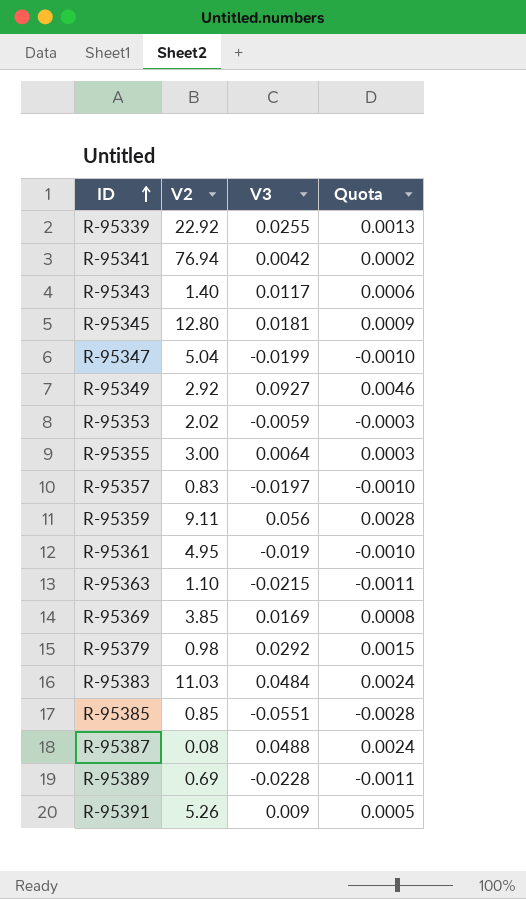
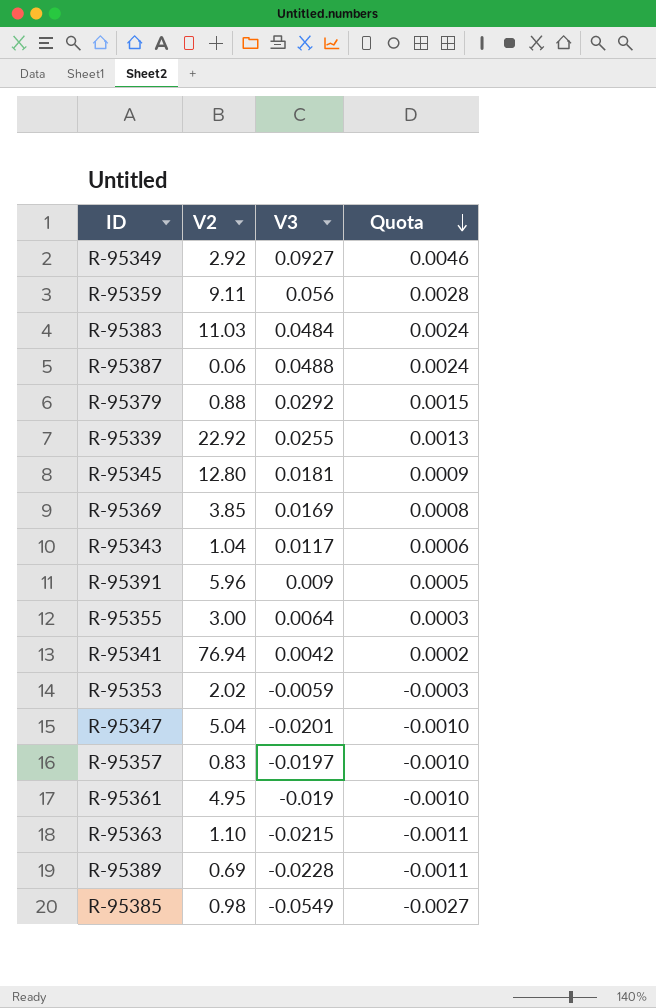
row order: ID ascending -> Quota descending
R-95387 | V2: 0.08 -> 0.06
R-95379 | V2: 0.98 -> 0.88
R-95343 | V2: 1.40 -> 1.04
R-95391 | V2: 5.26 -> 5.96
R-95347 | V3: -0.0199 -> -0.0201
R-95385 | V2: 0.85 -> 0.98
R-95385 | V3: -0.0551 -> -0.0549
R-95385 | Quota: -0.0028 -> -0.0027

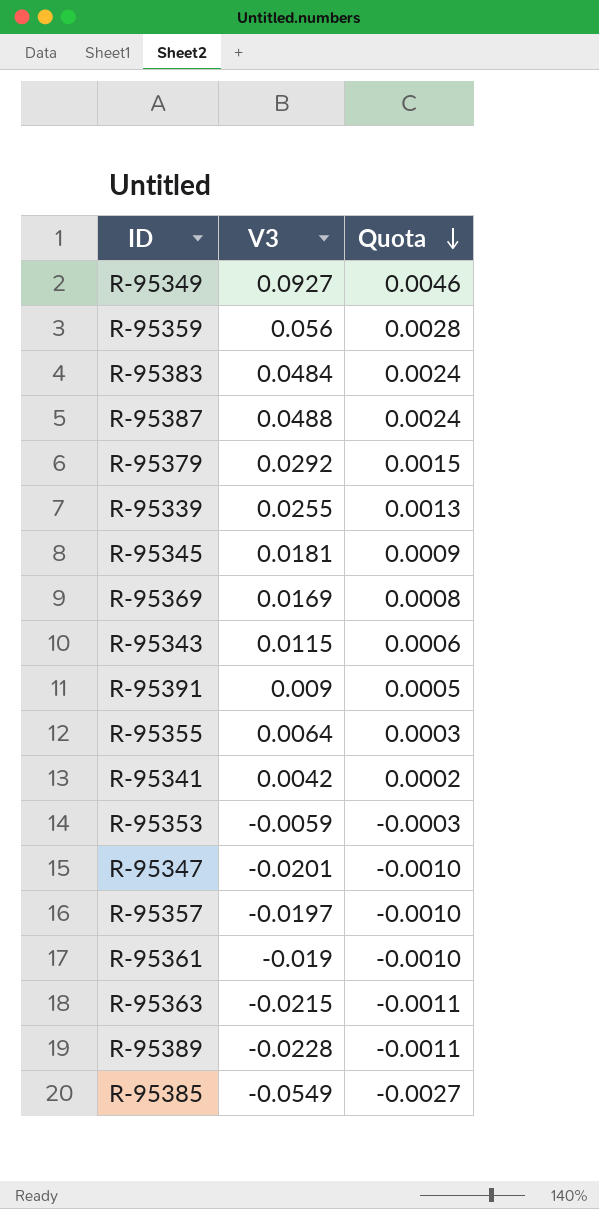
column V2 | position: 2 -> none
R-95343 | V3: 0.0117 -> 0.0115

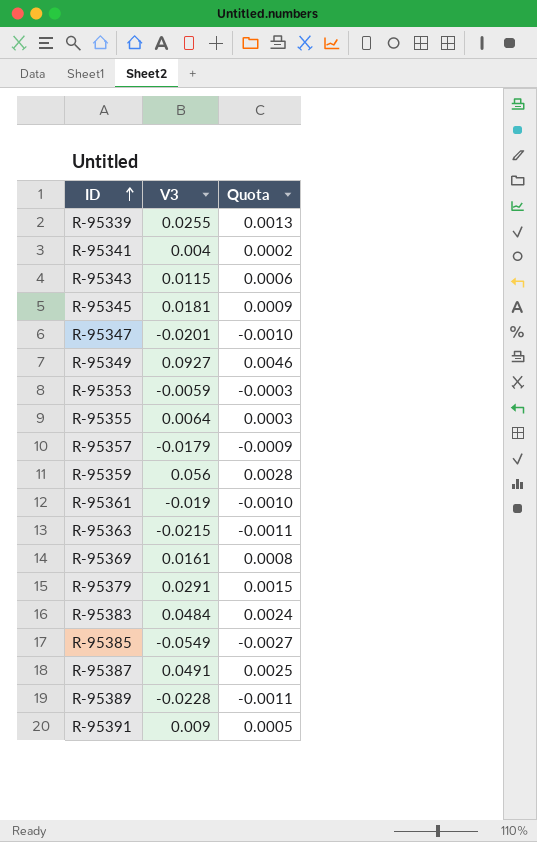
row order: Quota descending -> ID ascending
R-95341 | V3: 0.0042 -> 0.004
R-95357 | V3: -0.0197 -> -0.0179
R-95357 | Quota: -0.0010 -> -0.0009
R-95369 | V3: 0.0169 -> 0.0161
R-95379 | V3: 0.0292 -> 0.0291
R-95387 | V3: 0.0488 -> 0.0491
R-95387 | Quota: 0.0024 -> 0.0025

